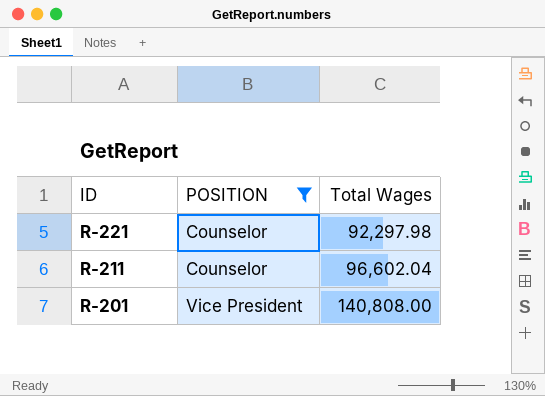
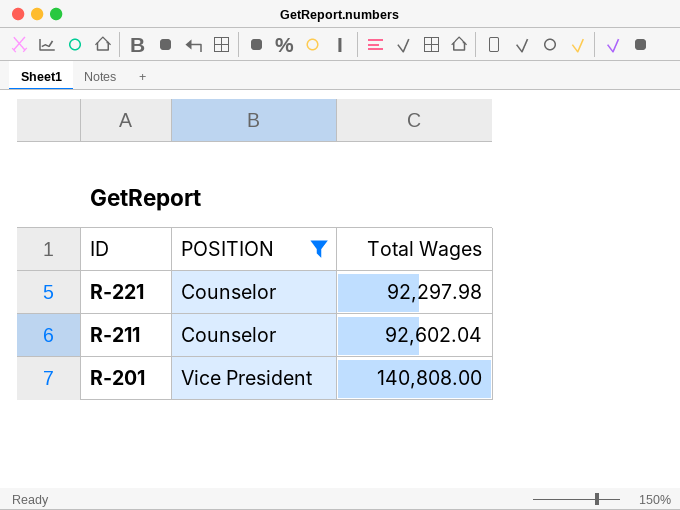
R-211 | Total Wages: 96,602.04 -> 92,602.04

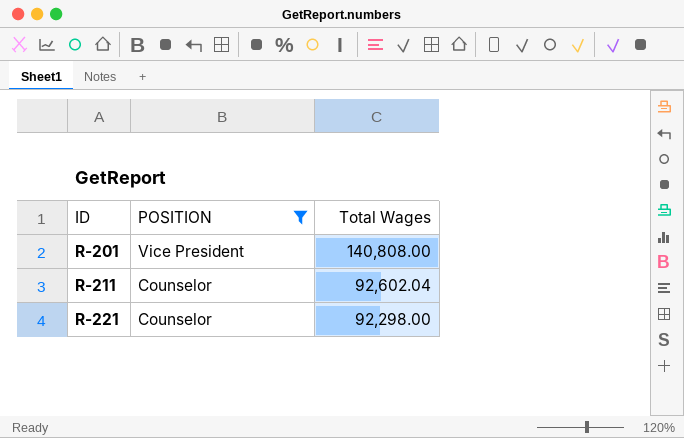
row order: ID descending -> ID ascending
R-221 | Total Wages: 92,297.98 -> 92,298.00

